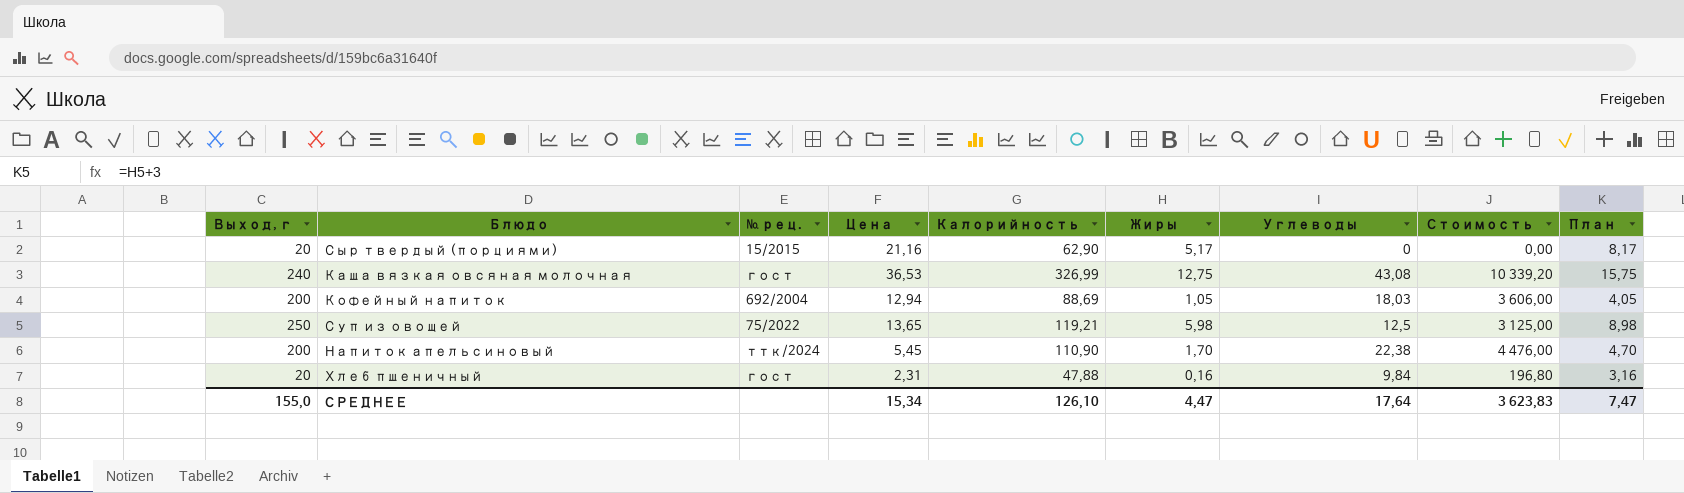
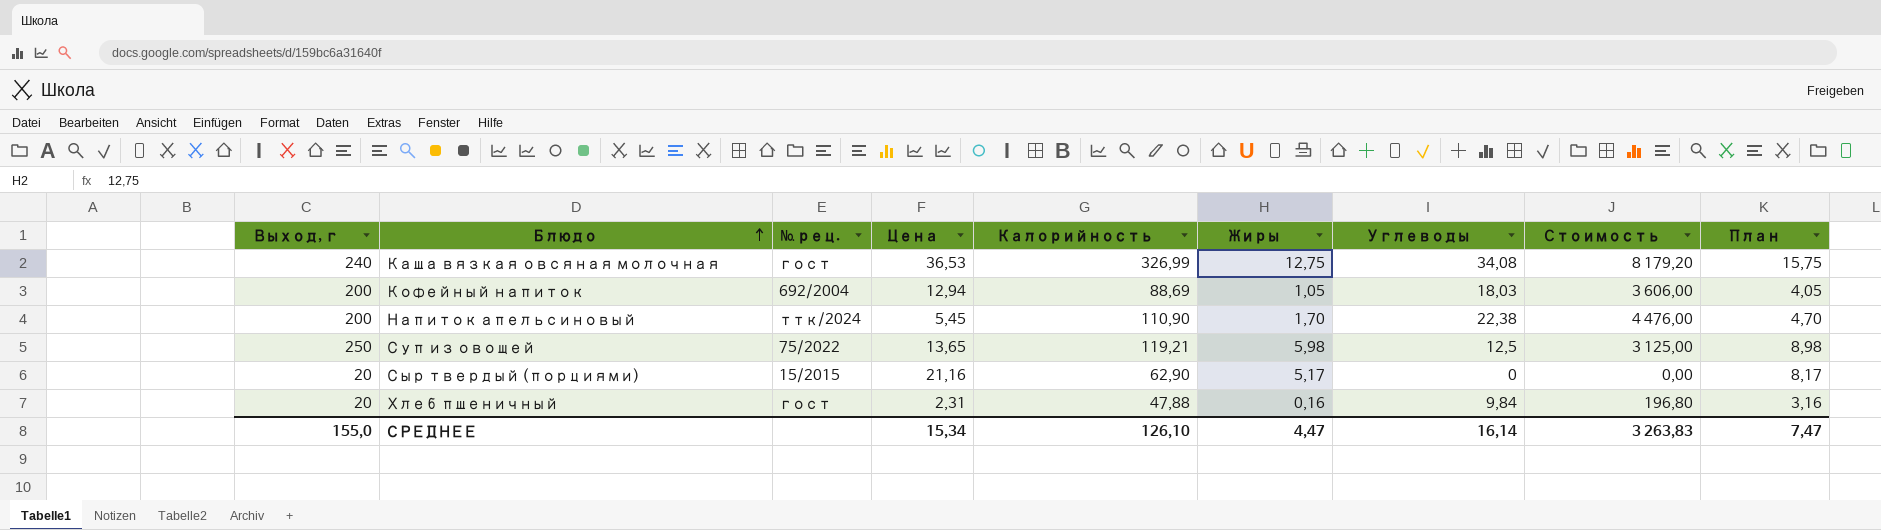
row order: none -> Блюдо ascending
Каша вязкая овсяная молочная | Углеводы: 43,08 -> 34,08
Каша вязкая овсяная молочная | Стоимость: 10 339,20 -> 8 179,20
СРЕДНЕЕ | Углеводы: 17,64 -> 16,14
СРЕДНЕЕ | Стоимость: 3 623,83 -> 3 263,83

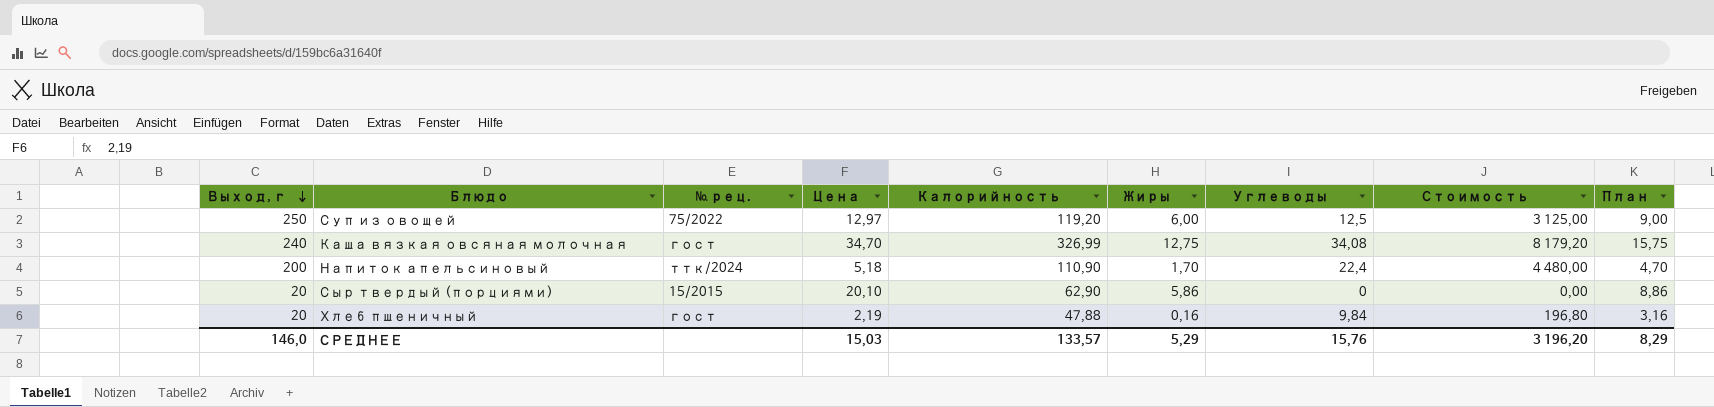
row order: Блюдо ascending -> Выход, г descending
row Кофейный напиток: 200 | 692/2004 | 12,94 | 88,69 | 1,05 | 18,03 | 3 606,00 | 4,05 -> none
Суп из овощей | Цена: 13,65 -> 12,97
Суп из овощей | Калорийность: 119,21 -> 119,20
Суп из овощей | Жиры: 5,98 -> 6,00
Суп из овощей | План: 8,98 -> 9,00
Каша вязкая овсяная молочная | Цена: 36,53 -> 34,70
Напиток апельсиновый | Цена: 5,45 -> 5,18
Напиток апельсиновый | Углеводы: 22,38 -> 22,4
Напиток апельсиновый | Стоимость: 4 476,00 -> 4 480,00
Сыр твердый (порциями) | Цена: 21,16 -> 20,10
Сыр твердый (порциями) | Жиры: 5,17 -> 5,86
Сыр твердый (порциями) | План: 8,17 -> 8,86
Хлеб пшеничный | Цена: 2,31 -> 2,19
СРЕДНЕЕ | Выход, г: 155,0 -> 146,0
СРЕДНЕЕ | Цена: 15,34 -> 15,03
СРЕДНЕЕ | Калорийность: 126,10 -> 133,57
СРЕДНЕЕ | Жиры: 4,47 -> 5,29
СРЕДНЕЕ | Углеводы: 16,14 -> 15,76
СРЕДНЕЕ | Стоимость: 3 263,83 -> 3 196,20
СРЕДНЕЕ | План: 7,47 -> 8,29

